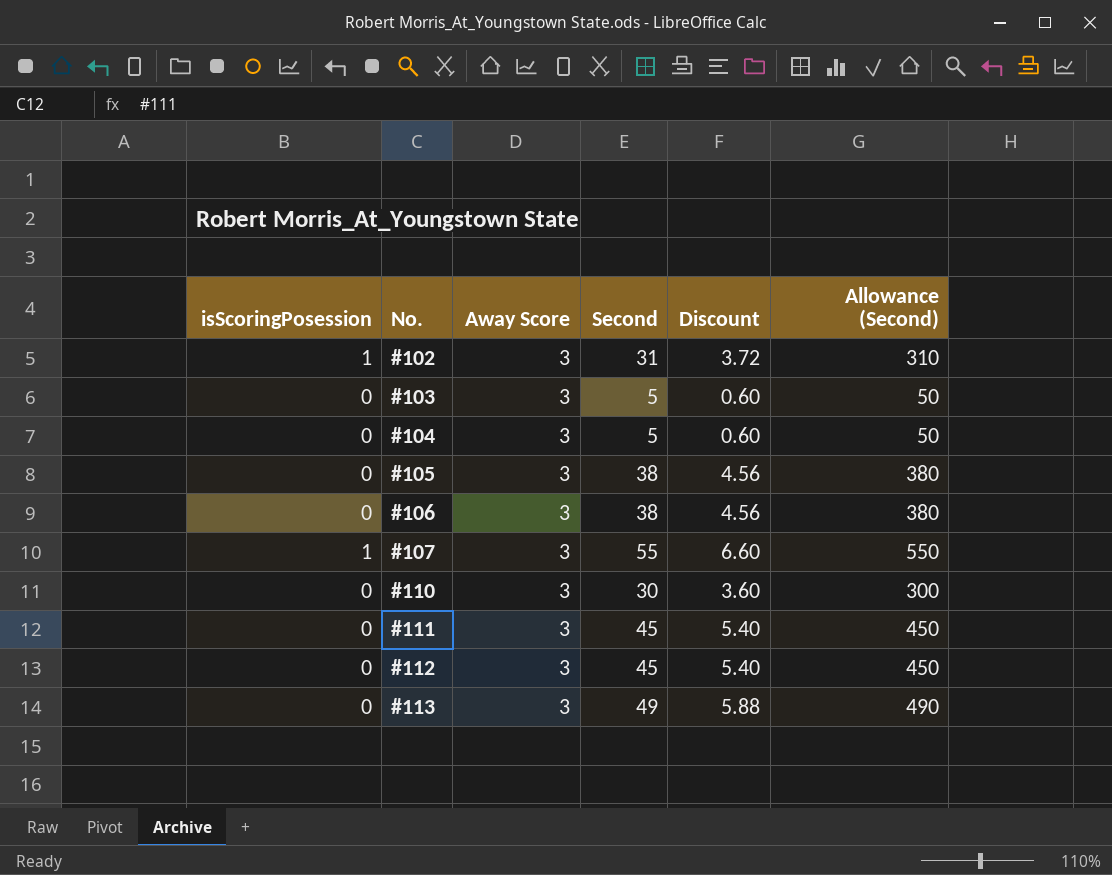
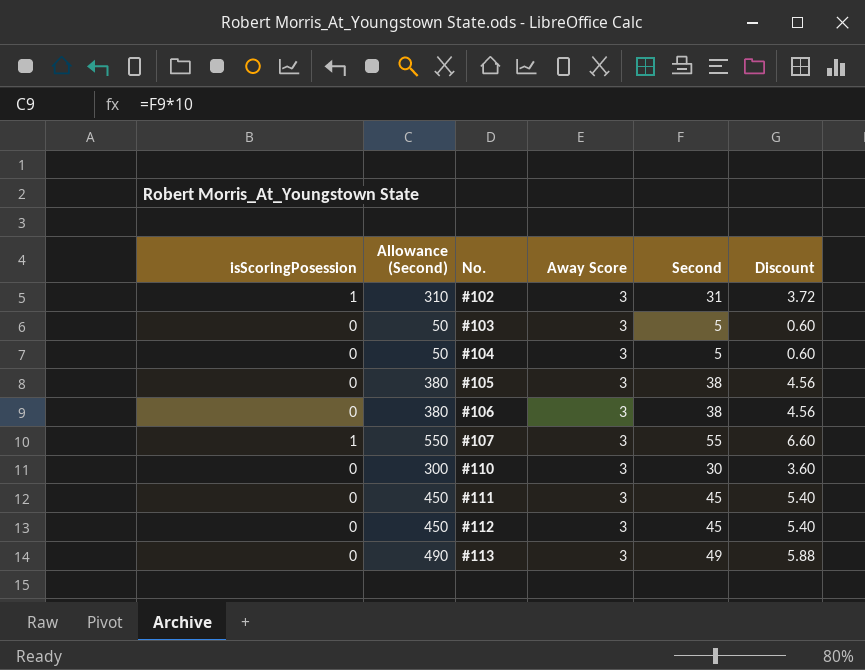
column Allowance (Second) | position: 6 -> 2

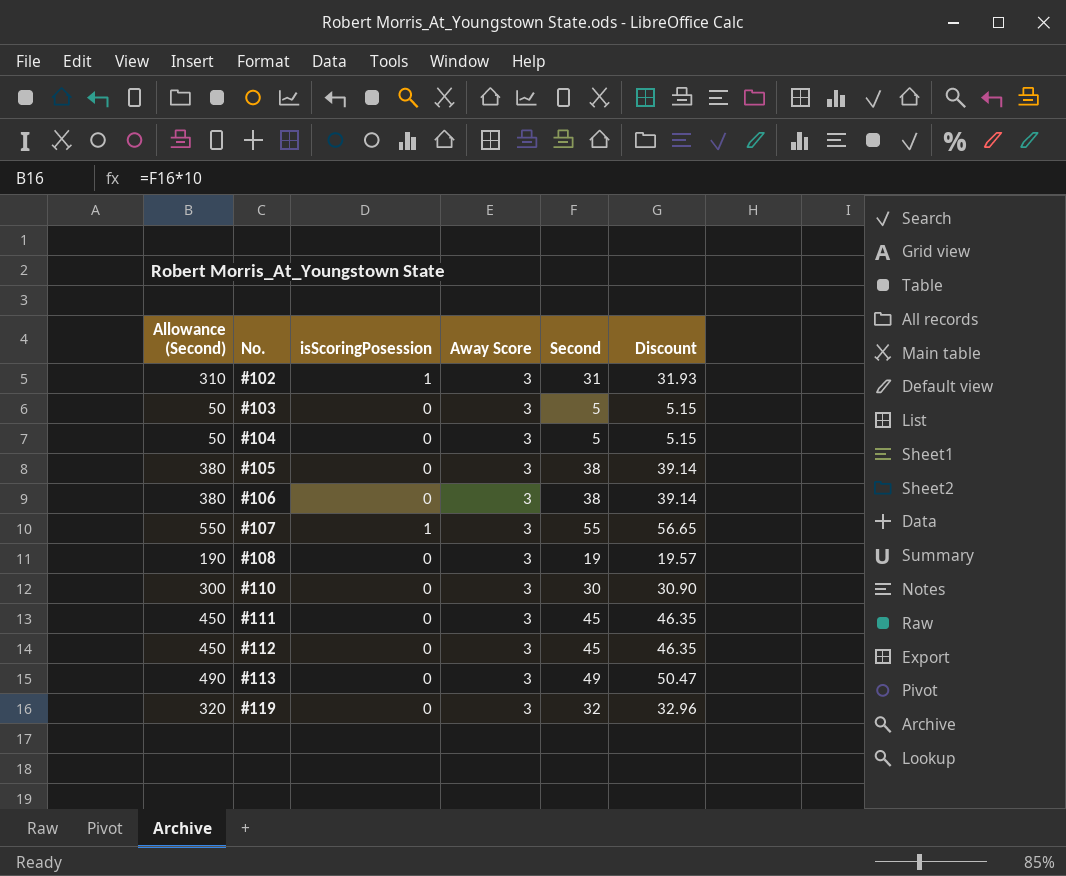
column isScoringPosession | position: 1 -> 3
column Discount | formula: [Second] * 0.12 -> [Second] * 1.03
row #108: none -> 190 | 0 | 3 | 19 | 19.57
row #119: none -> 320 | 0 | 3 | 32 | 32.96

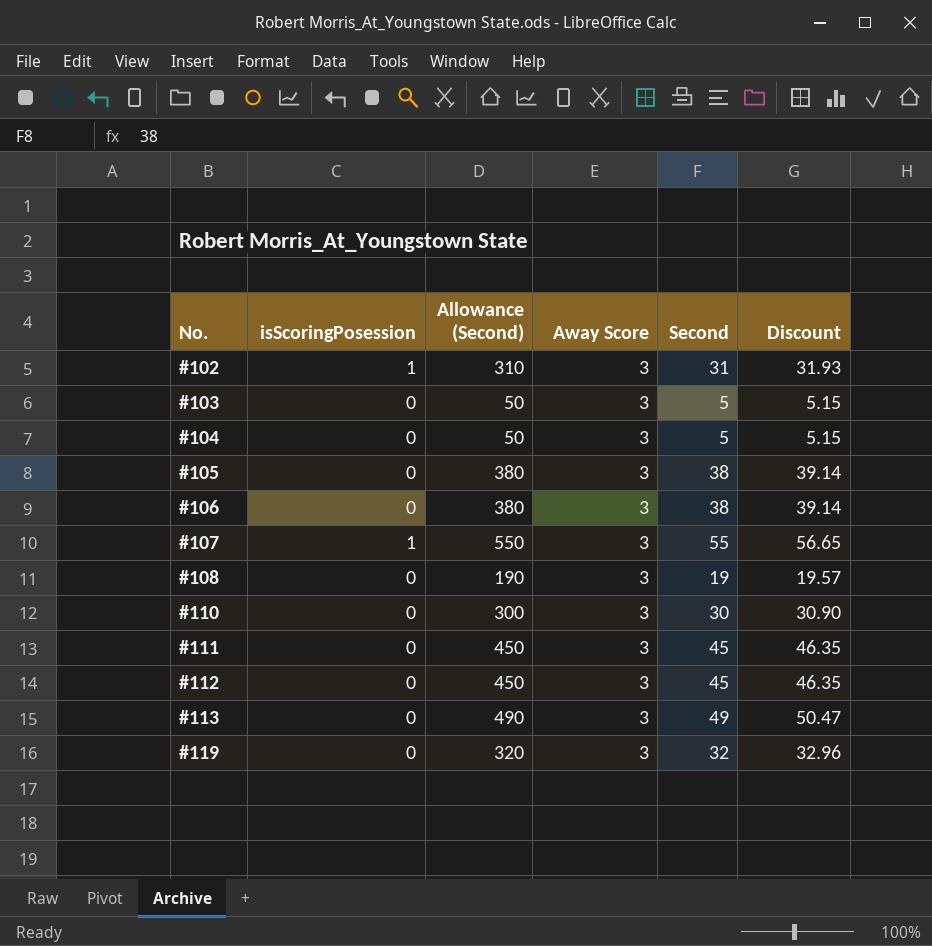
column Allowance (Second) | position: 1 -> 3

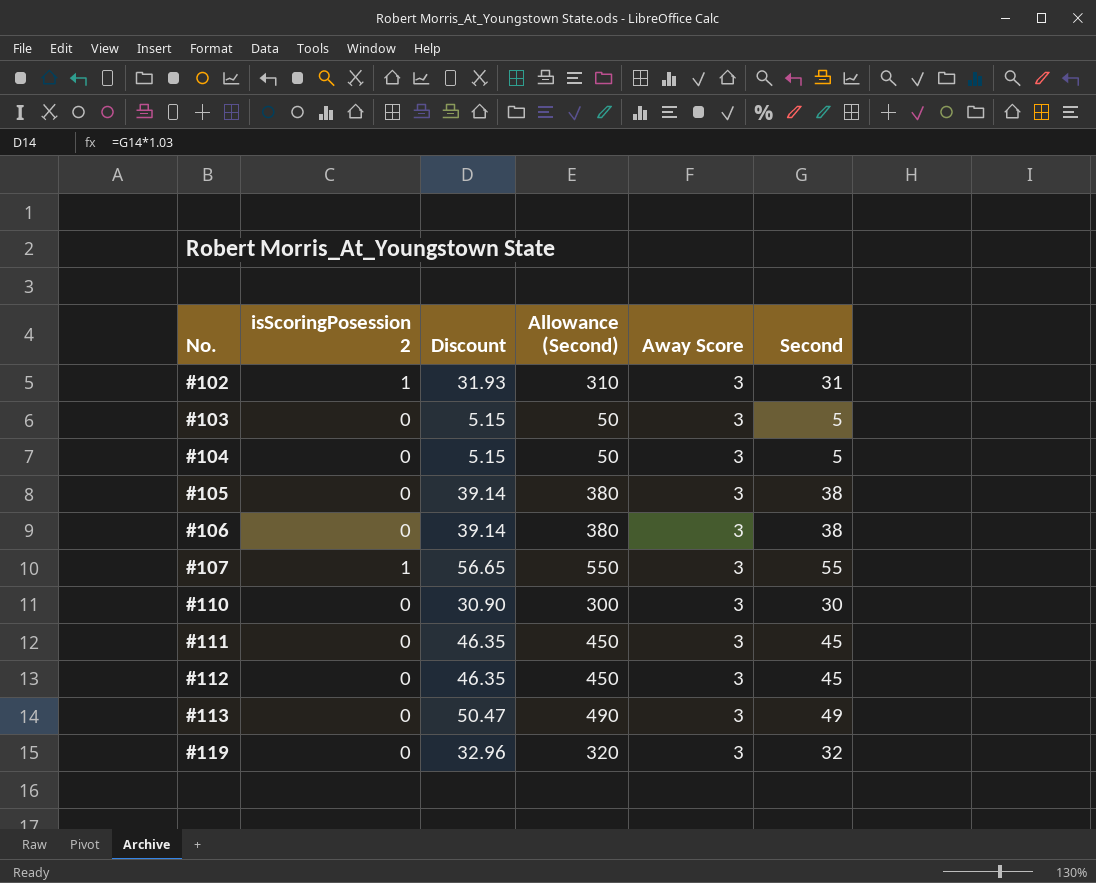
column name: isScoringPosession -> isScoringPosession 2
column Discount | position: 6 -> 3
row #108: 0 | 190 | 3 | 19 | 19.57 -> none

